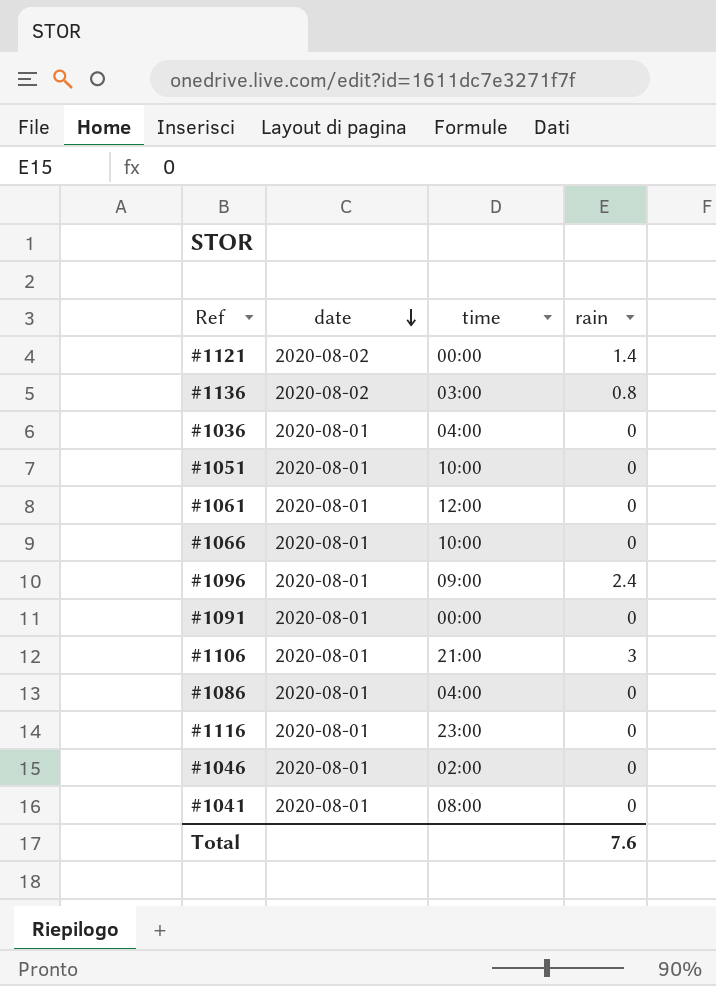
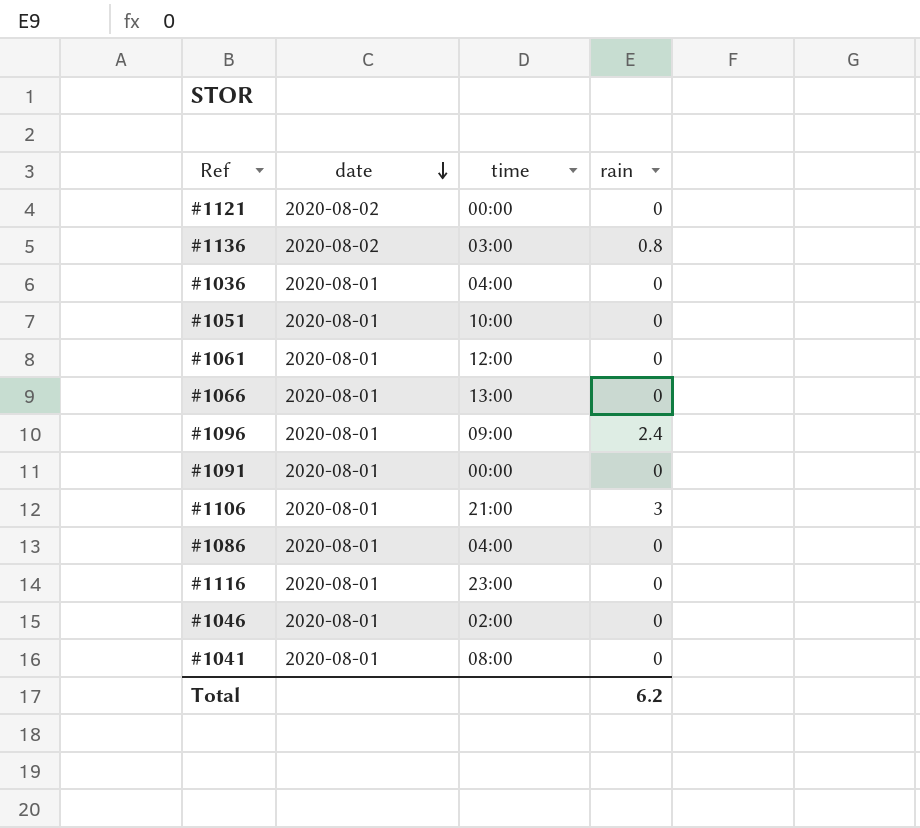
#1121 | rain: 1.4 -> 0
#1066 | time: 10:00 -> 13:00
Total | rain: 7.6 -> 6.2

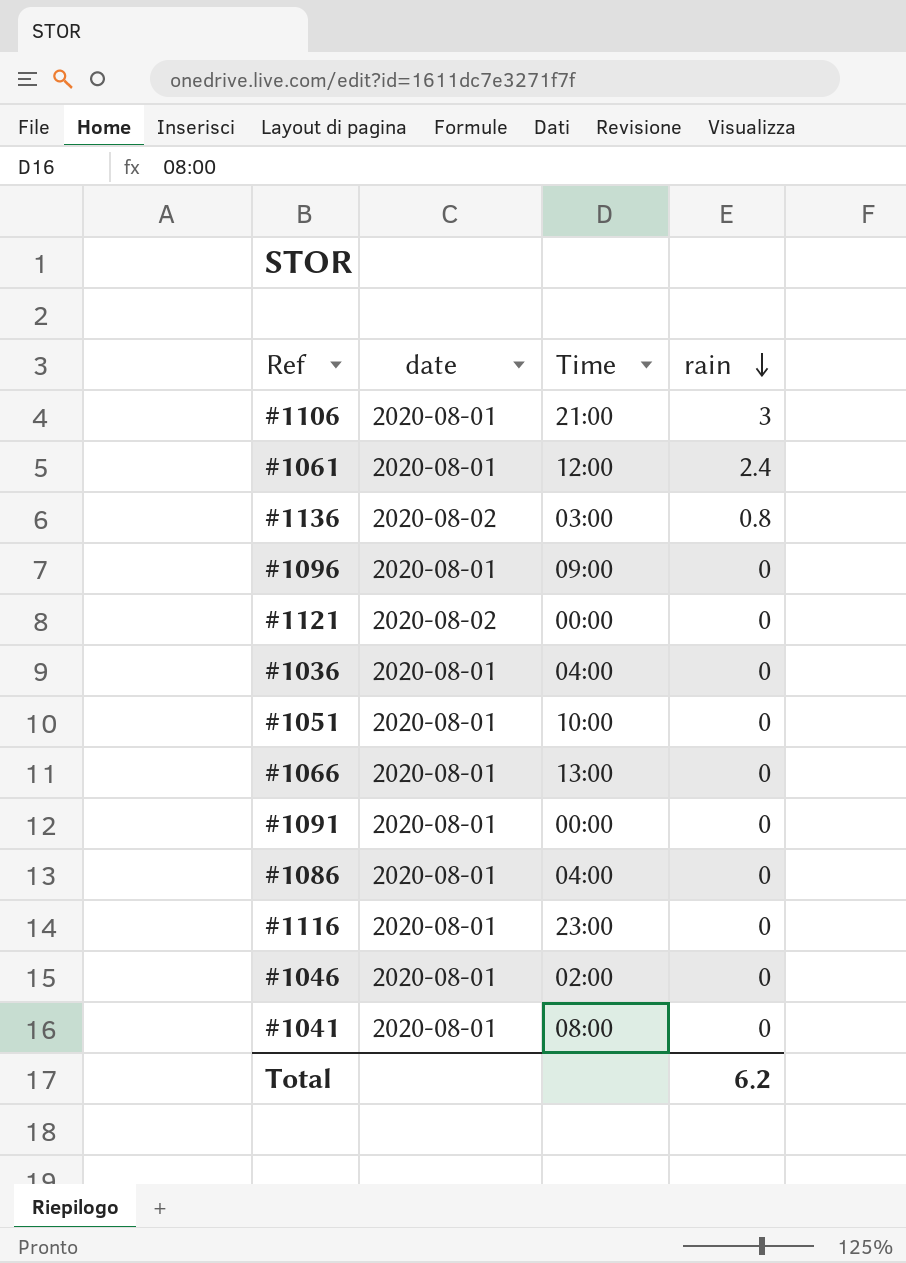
row order: date descending -> rain descending
column name: time -> Time
#1061 | rain: 0 -> 2.4
#1096 | rain: 2.4 -> 0

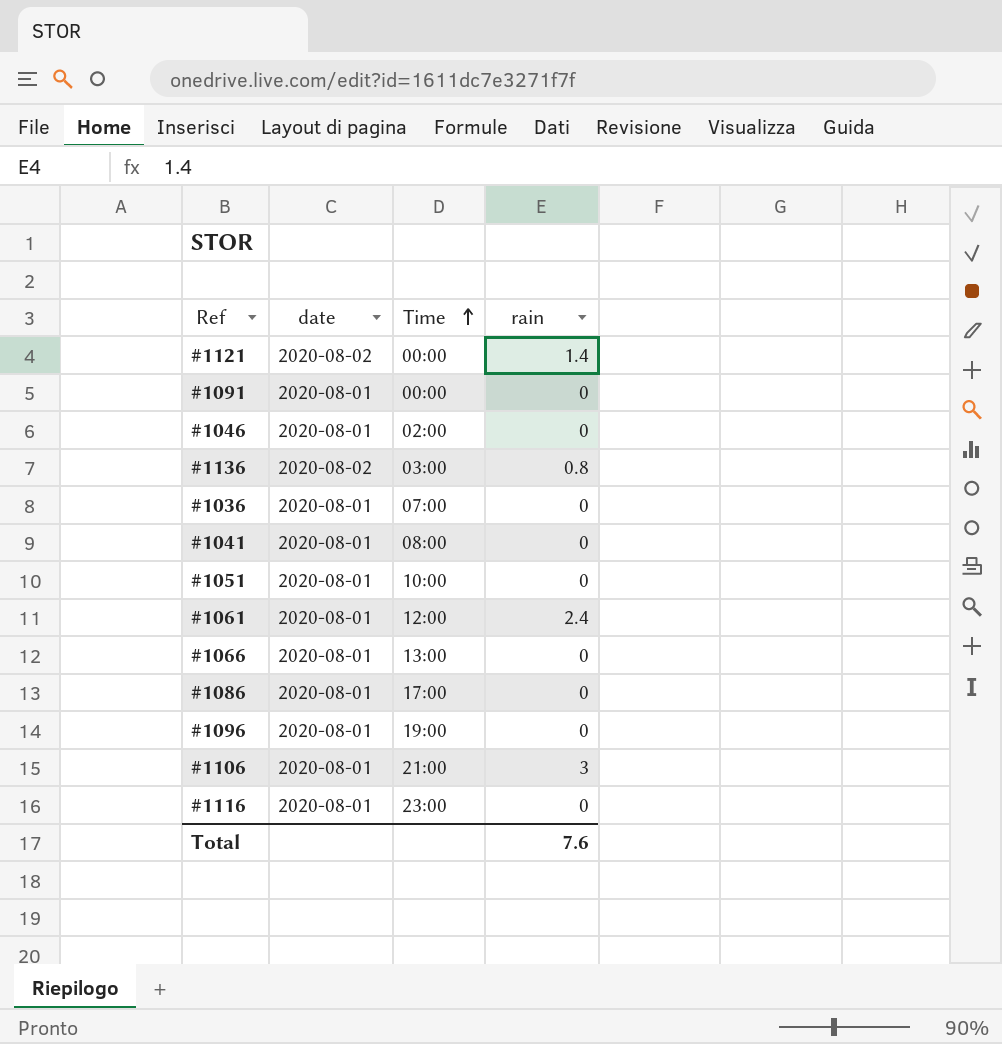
row order: rain descending -> Time ascending
#1121 | rain: 0 -> 1.4
#1036 | Time: 04:00 -> 07:00
#1086 | Time: 04:00 -> 17:00
#1096 | Time: 09:00 -> 19:00
Total | rain: 6.2 -> 7.6

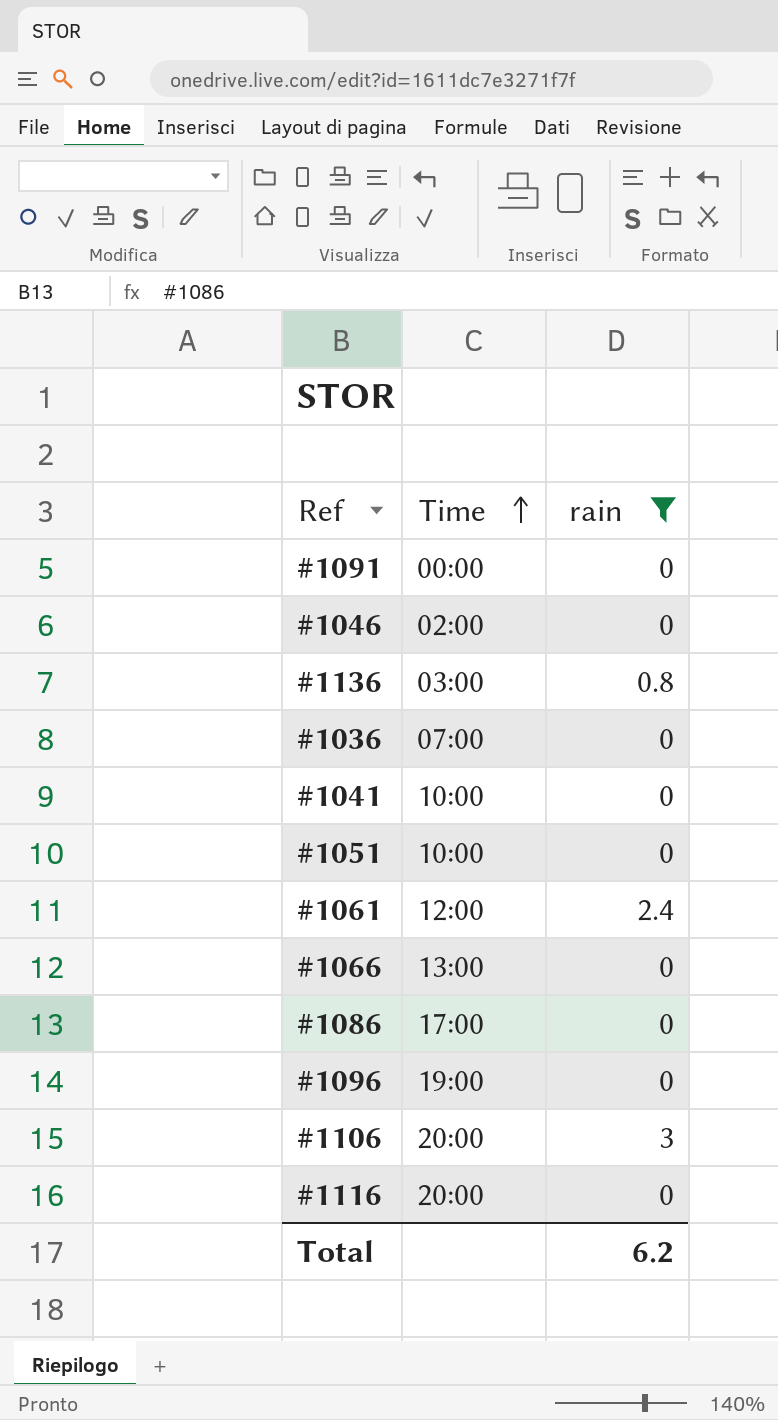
filter: none -> rain != 1.4
column date | position: 2 -> none
#1041 | Time: 08:00 -> 10:00
#1106 | Time: 21:00 -> 20:00
#1116 | Time: 23:00 -> 20:00
Total | rain: 7.6 -> 6.2

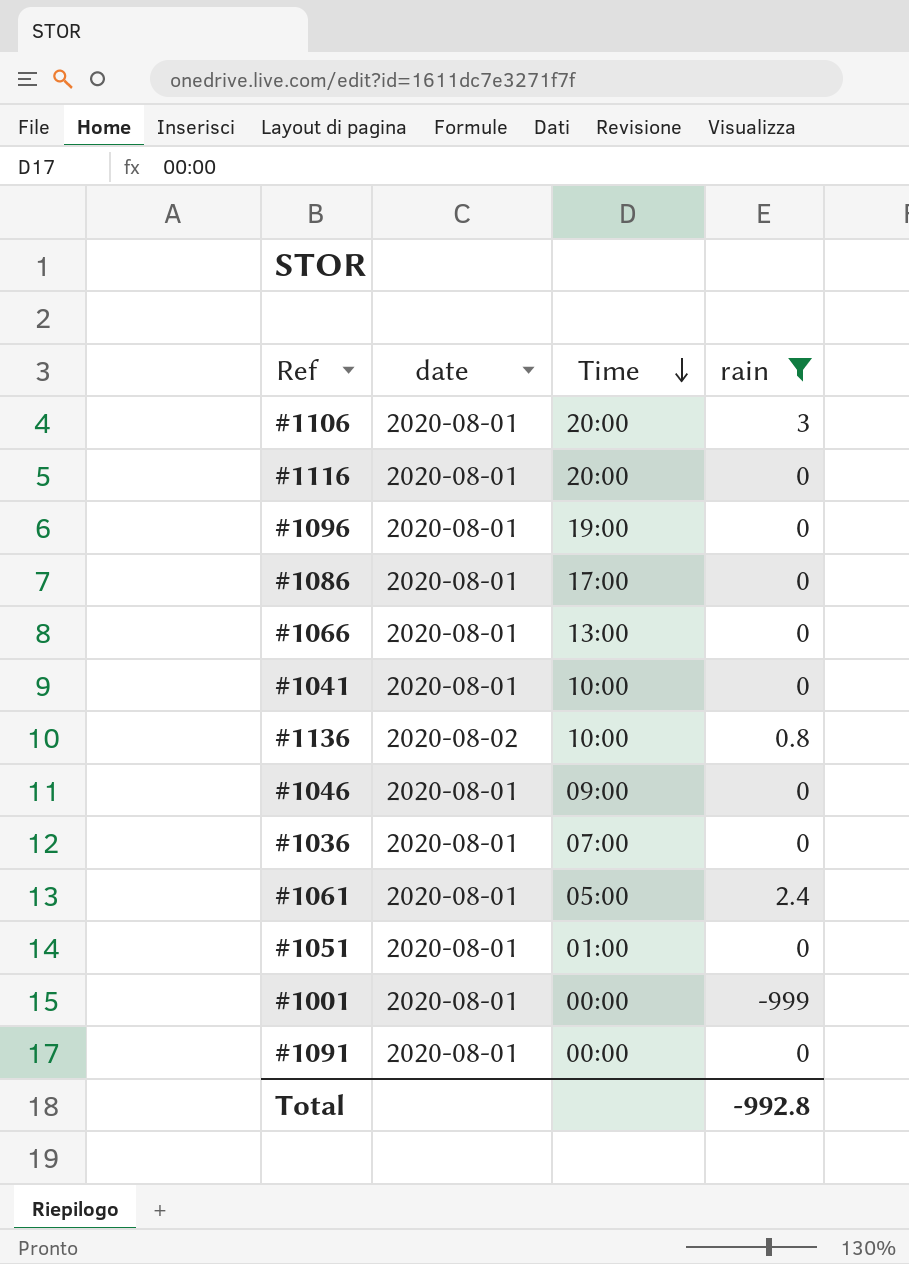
row order: Time ascending -> Time descending
column date | position: none -> 2
#1136 | Time: 03:00 -> 10:00
#1046 | Time: 02:00 -> 09:00
#1061 | Time: 12:00 -> 05:00
#1051 | Time: 10:00 -> 01:00
row #1001: none -> 2020-08-01 | 00:00 | -999
Total | rain: 6.2 -> -992.8

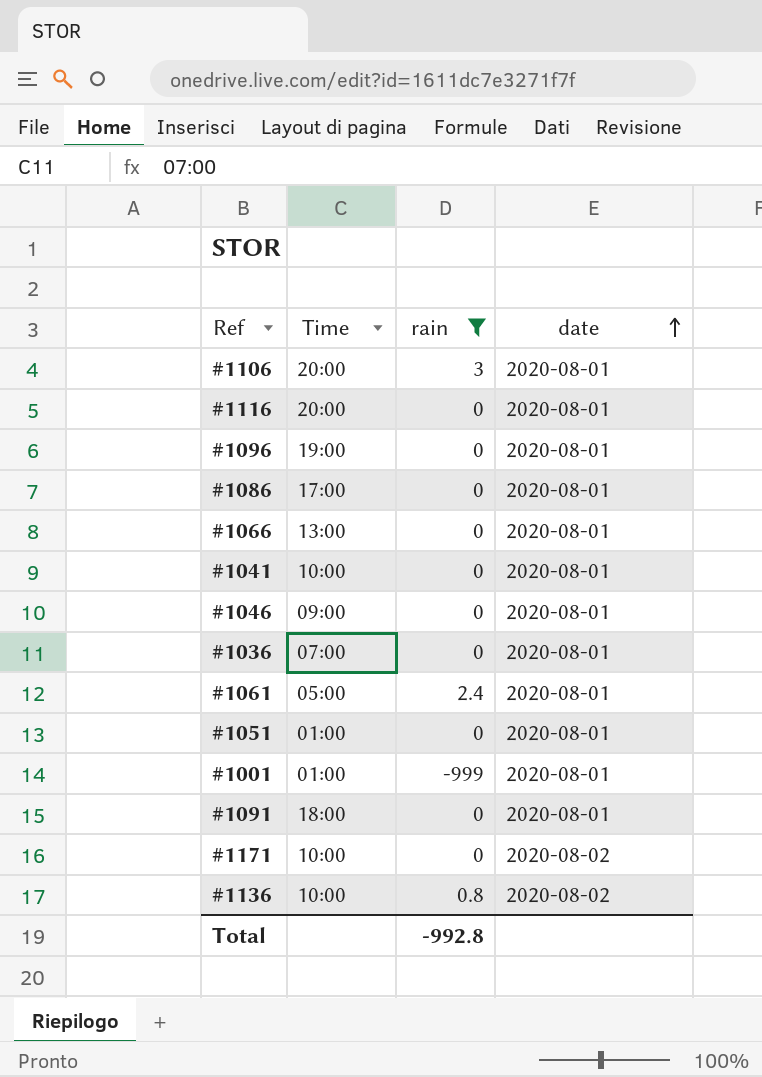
row order: Time descending -> date ascending
column date | position: 2 -> 4
#1001 | Time: 00:00 -> 01:00
#1091 | Time: 00:00 -> 18:00
row #1171: none -> 10:00 | 0 | 2020-08-02

